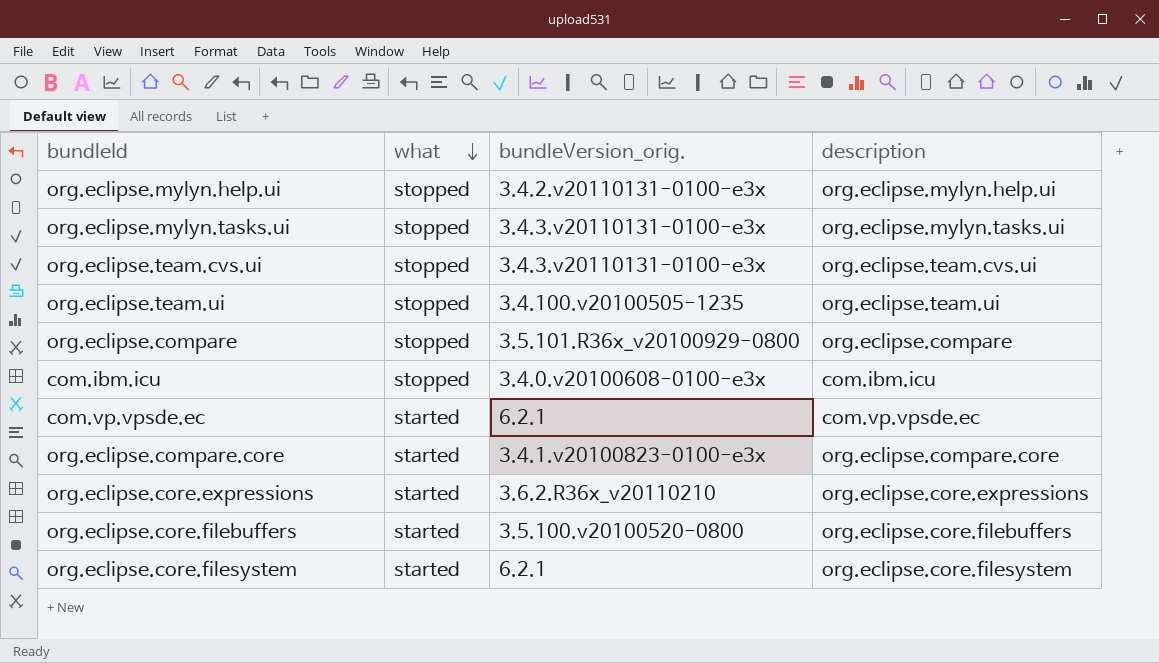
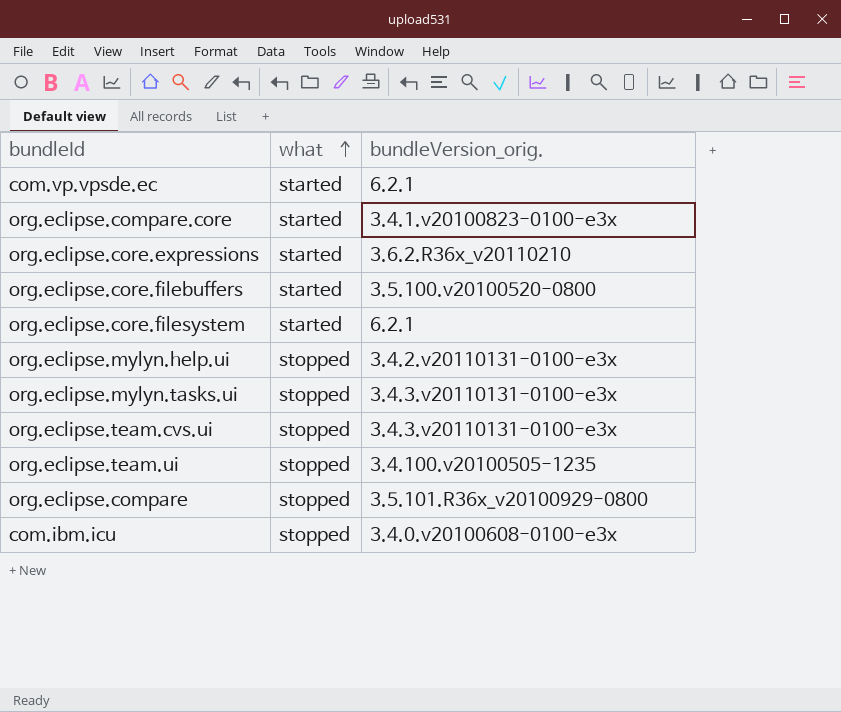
row order: what descending -> what ascending
column description | position: 4 -> none

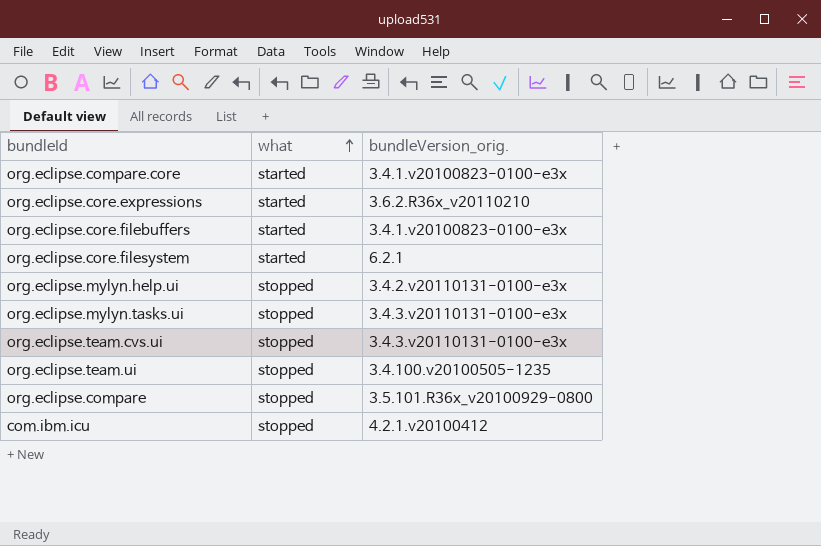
row com.vp.vpsde.ec: started | 6.2.1 -> none
org.eclipse.core.filebuffers | bundleVersion_orig.: 3.5.100.v20100520-0800 -> 3.4.1.v20100823-0100-e3x
com.ibm.icu | bundleVersion_orig.: 3.4.0.v20100608-0100-e3x -> 4.2.1.v20100412

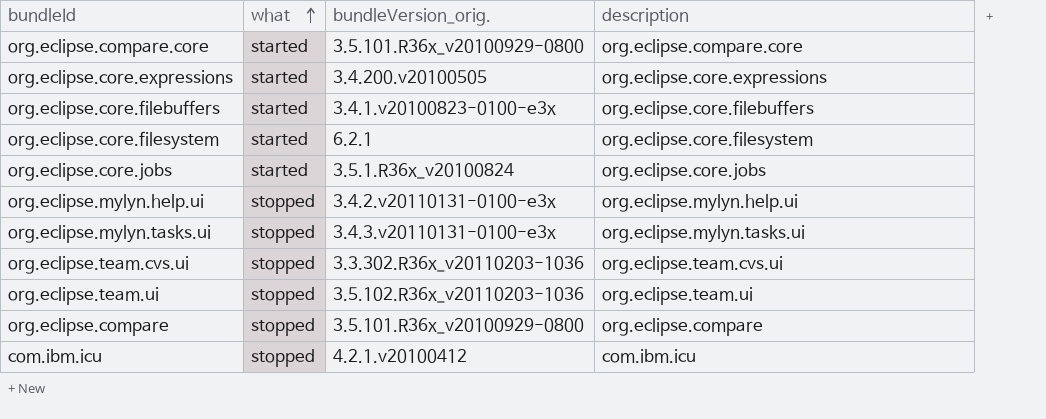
column description | position: none -> 4
org.eclipse.compare.core | bundleVersion_orig.: 3.4.1.v20100823-0100-e3x -> 3.5.101.R36x_v20100929-0800
org.eclipse.core.expressions | bundleVersion_orig.: 3.6.2.R36x_v20110210 -> 3.4.200.v20100505
row org.eclipse.core.jobs: none -> started | 3.5.1.R36x_v20100824 | org.eclipse.core.jobs
org.eclipse.team.cvs.ui | bundleVersion_orig.: 3.4.3.v20110131-0100-e3x -> 3.3.302.R36x_v20110203-1036
org.eclipse.team.ui | bundleVersion_orig.: 3.4.100.v20100505-1235 -> 3.5.102.R36x_v20110203-1036

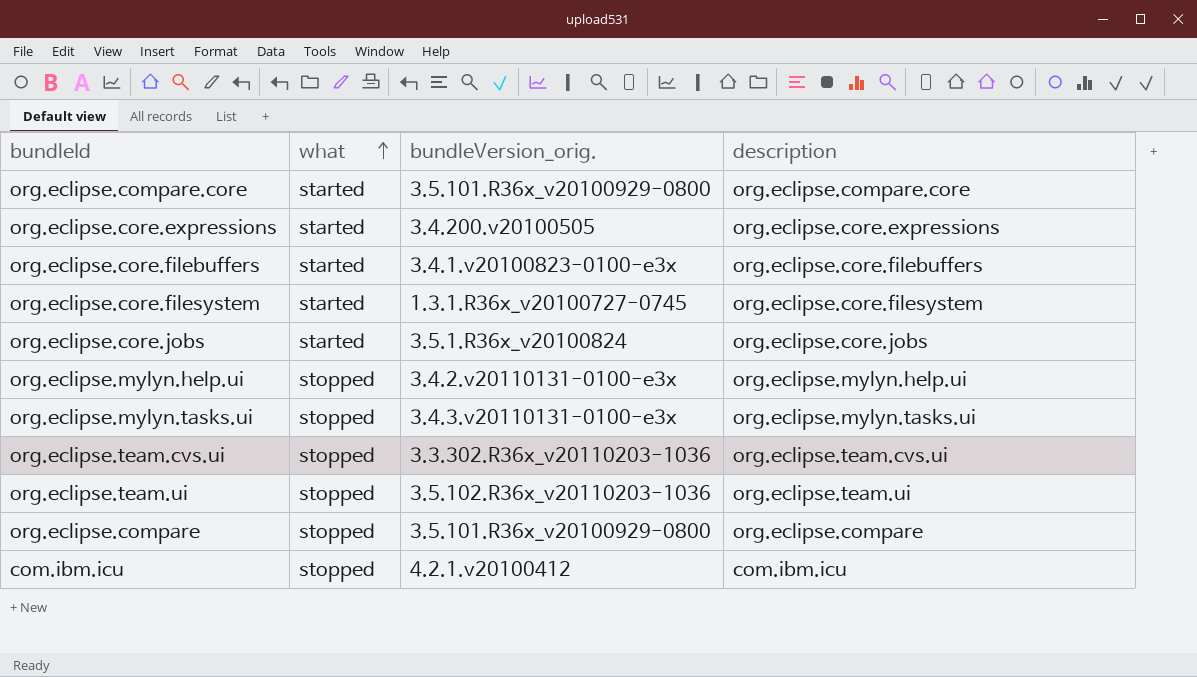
org.eclipse.core.filesystem | bundleVersion_orig.: 6.2.1 -> 1.3.1.R36x_v20100727-0745

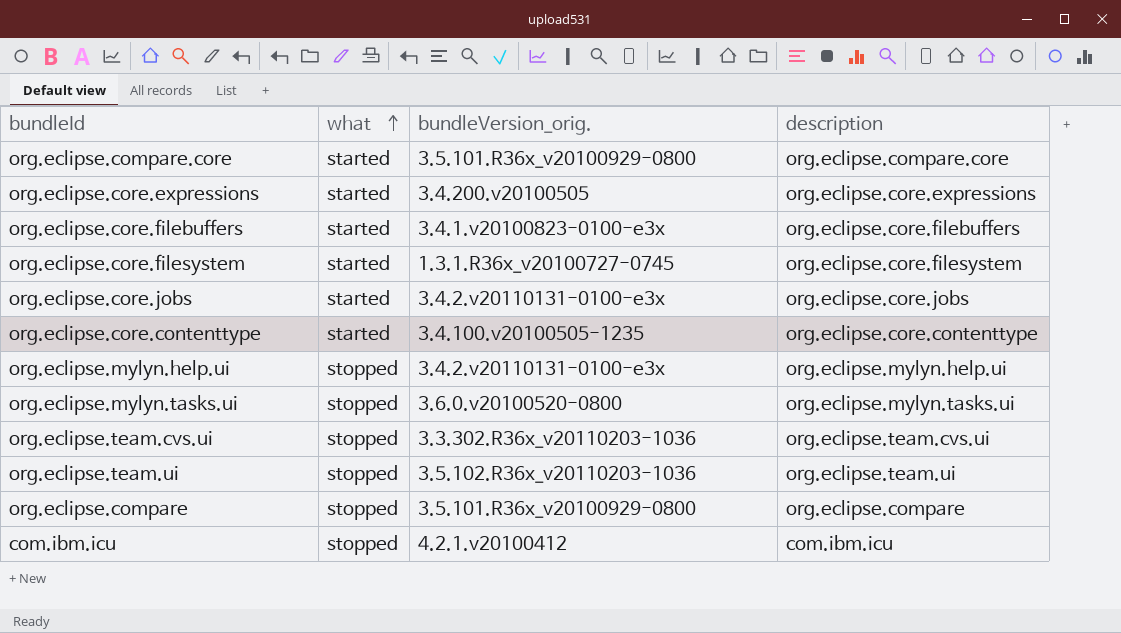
org.eclipse.core.jobs | bundleVersion_orig.: 3.5.1.R36x_v20100824 -> 3.4.2.v20110131-0100-e3x
row org.eclipse.core.contenttype: none -> started | 3.4.100.v20100505-1235 | org.eclipse.core.contenttype
org.eclipse.mylyn.tasks.ui | bundleVersion_orig.: 3.4.3.v20110131-0100-e3x -> 3.6.0.v20100520-0800

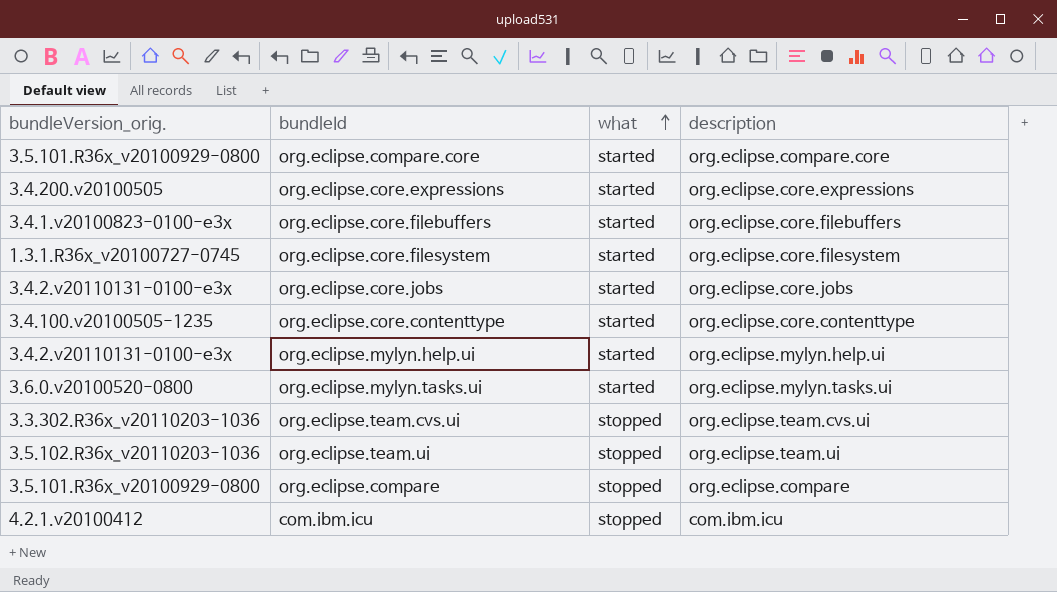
column bundleVersion_orig. | position: 3 -> 1
org.eclipse.mylyn.help.ui | what: stopped -> started
org.eclipse.mylyn.tasks.ui | what: stopped -> started

